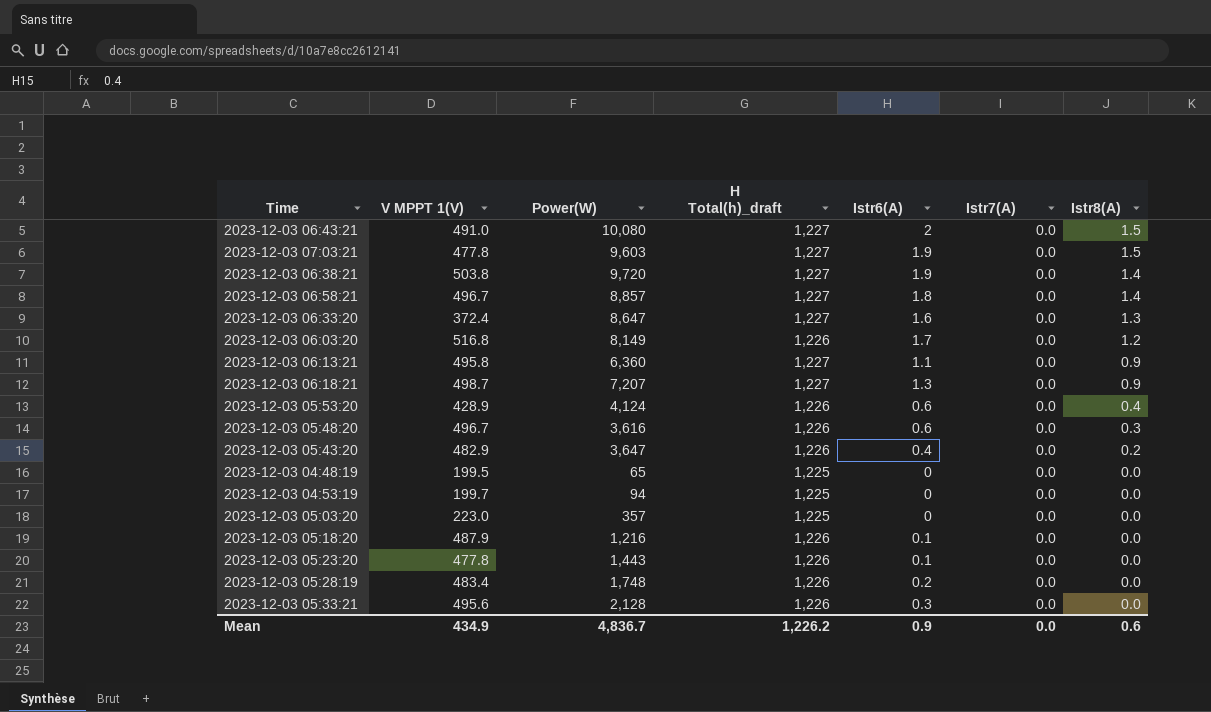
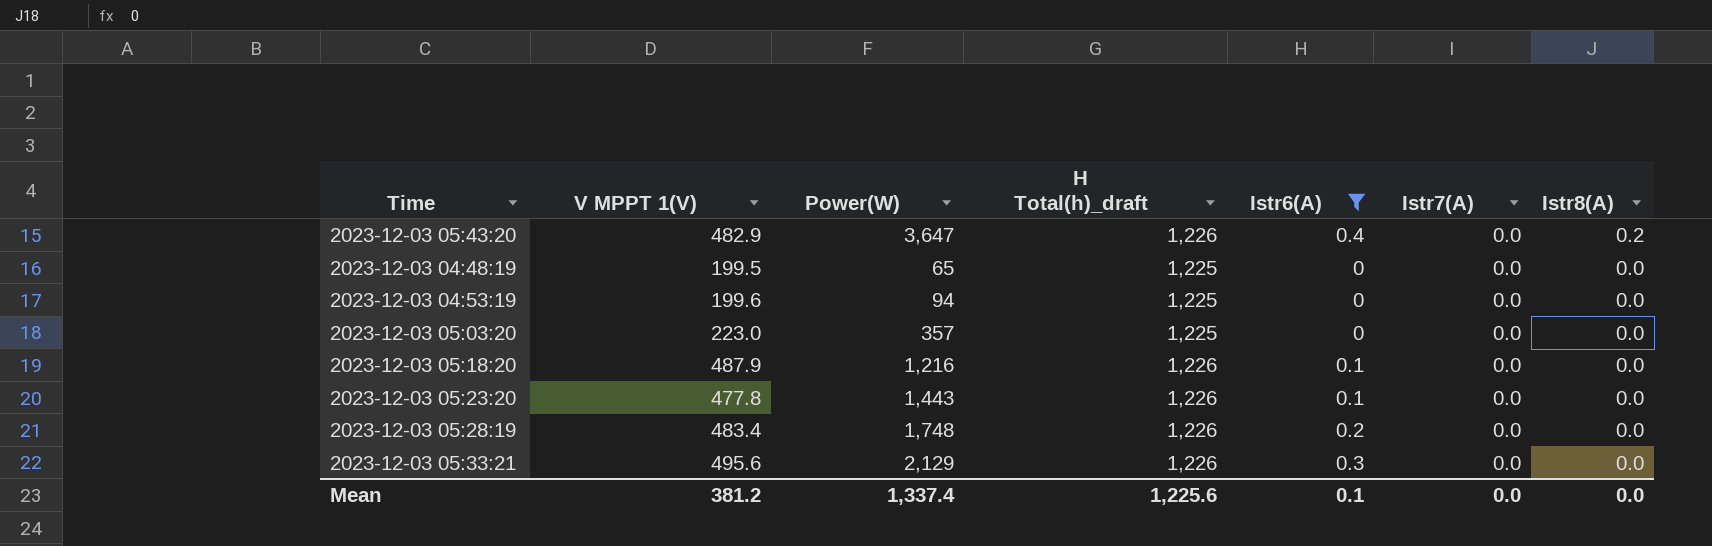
filter: none -> Istr6(A) <= 0.4
2023-12-03 04:53:19 | V MPPT 1(V): 199.7 -> 199.6
2023-12-03 05:33:21 | Power(W): 2,128 -> 2,129
Mean | V MPPT 1(V): 434.9 -> 381.2
Mean | Power(W): 4,836.7 -> 1,337.4
Mean | H Total(h)_draft: 1,226.2 -> 1,225.6
Mean | Istr6(A): 0.9 -> 0.1
Mean | Istr8(A): 0.6 -> 0.0

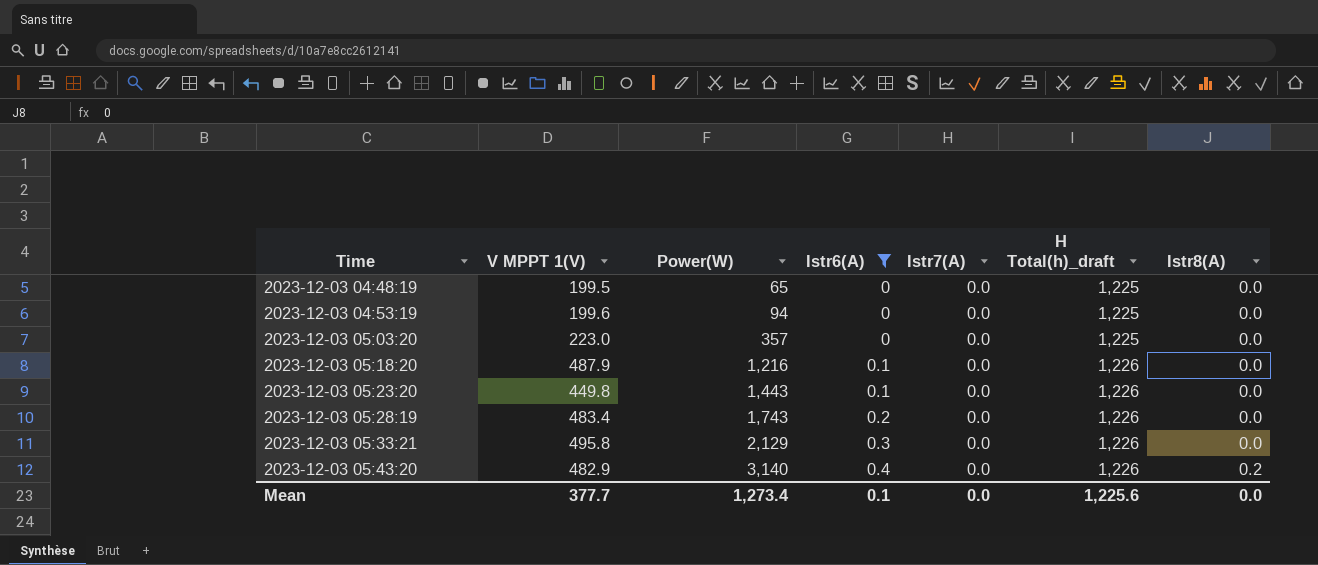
row order: Istr8(A) descending -> Time ascending
column H Total(h)_draft | position: 4 -> 6
2023-12-03 05:23:20 | V MPPT 1(V): 477.8 -> 449.8
2023-12-03 05:28:19 | Power(W): 1,748 -> 1,743
2023-12-03 05:33:21 | V MPPT 1(V): 495.6 -> 495.8
2023-12-03 05:43:20 | Power(W): 3,647 -> 3,140
Mean | V MPPT 1(V): 381.2 -> 377.7
Mean | Power(W): 1,337.4 -> 1,273.4

